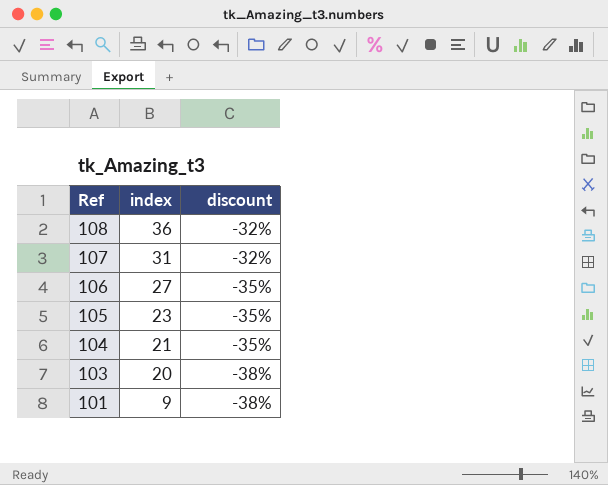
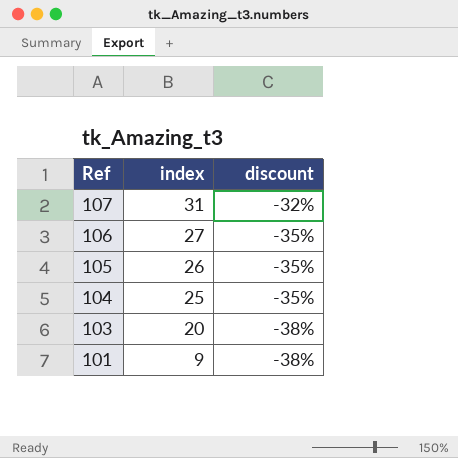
row 108: 36 | -32% -> none
105 | index: 23 -> 26
104 | index: 21 -> 25

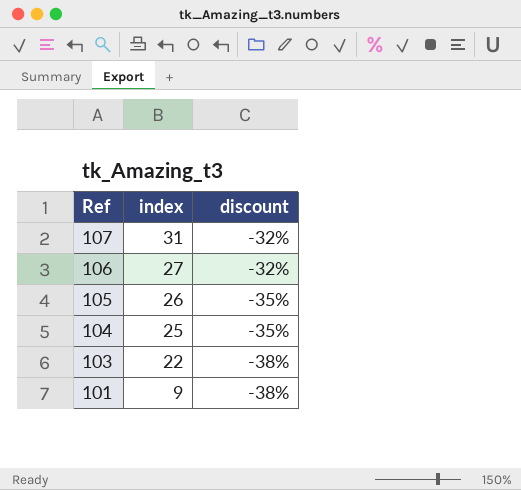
106 | discount: -35% -> -32%
103 | index: 20 -> 22

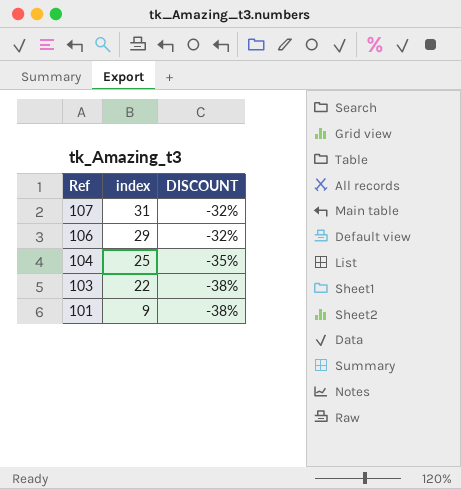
column name: discount -> DISCOUNT
row 105: 26 | -35% -> none
106 | index: 27 -> 29

